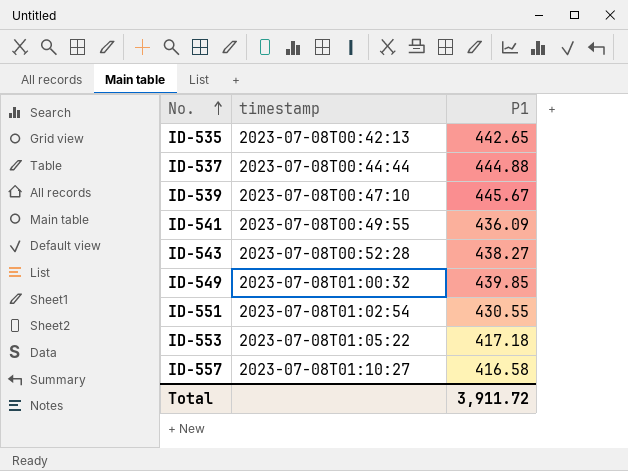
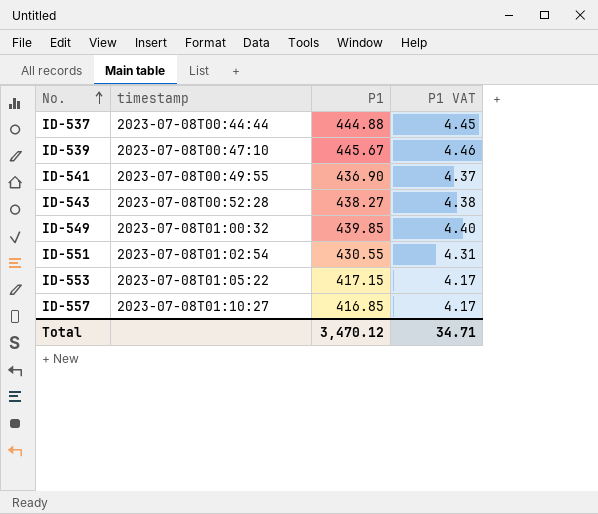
column P1 VAT | formula: none -> [P1] * 0.01
row ID-535: 2023-07-08T00:42:13 | 442.65 -> none
ID-541 | P1: 436.09 -> 436.90
ID-553 | P1: 417.18 -> 417.15
ID-557 | P1: 416.58 -> 416.85
Total | P1: 3,911.72 -> 3,470.12

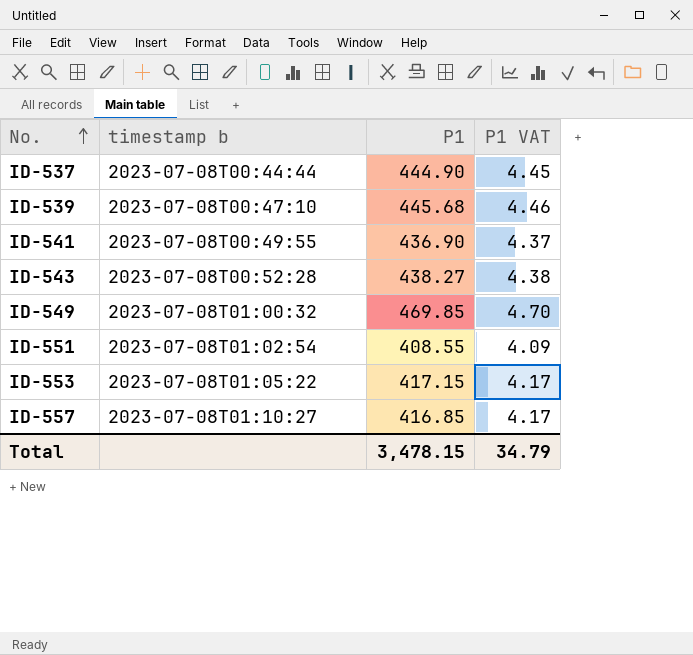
column name: timestamp -> timestamp b
ID-537 | P1: 444.88 -> 444.90
ID-539 | P1: 445.67 -> 445.68
ID-549 | P1: 439.85 -> 469.85
ID-549 | P1 VAT: 4.40 -> 4.70
ID-551 | P1: 430.55 -> 408.55
ID-551 | P1 VAT: 4.31 -> 4.09
Total | P1: 3,470.12 -> 3,478.15
Total | P1 VAT: 34.71 -> 34.79

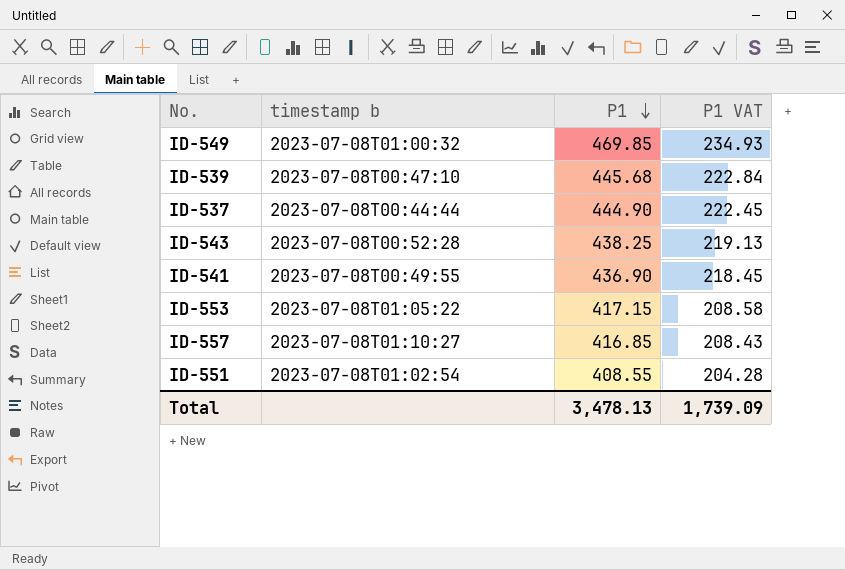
row order: No. ascending -> P1 descending
column P1 VAT | formula: [P1] * 0.01 -> [P1] * 0.5
ID-543 | P1: 438.27 -> 438.25
Total | P1: 3,478.15 -> 3,478.13
Total | P1 VAT: 34.79 -> 1,739.09

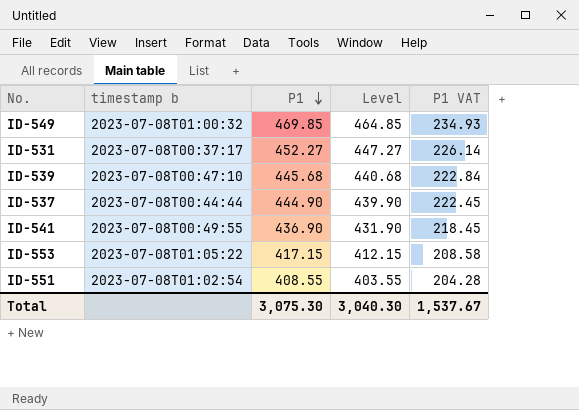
column Level | formula: none -> [P1] - 5
row ID-543: 2023-07-08T00:52:28 | 438.25 | 219.13 -> none
row ID-557: 2023-07-08T01:10:27 | 416.85 | 208.43 -> none
row ID-531: none -> 2023-07-08T00:37:17 | 452.27 | 447.27 | 226.14
Total | P1: 3,478.13 -> 3,075.30
Total | P1 VAT: 1,739.09 -> 1,537.67

